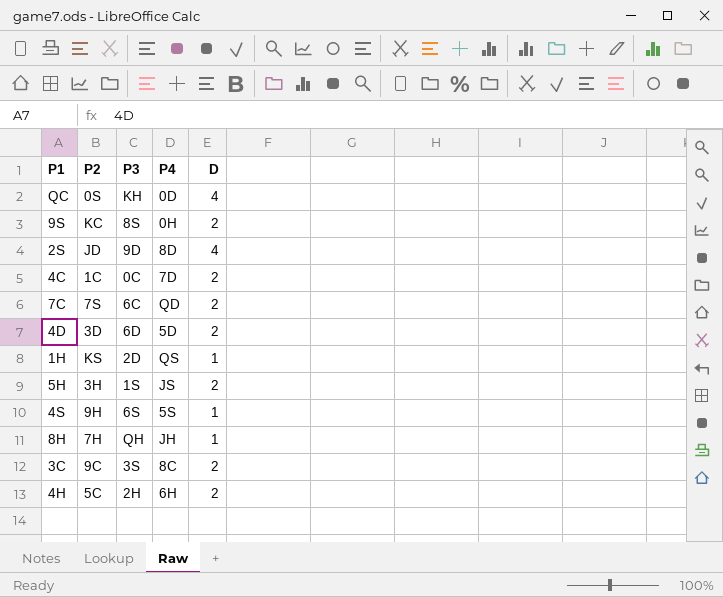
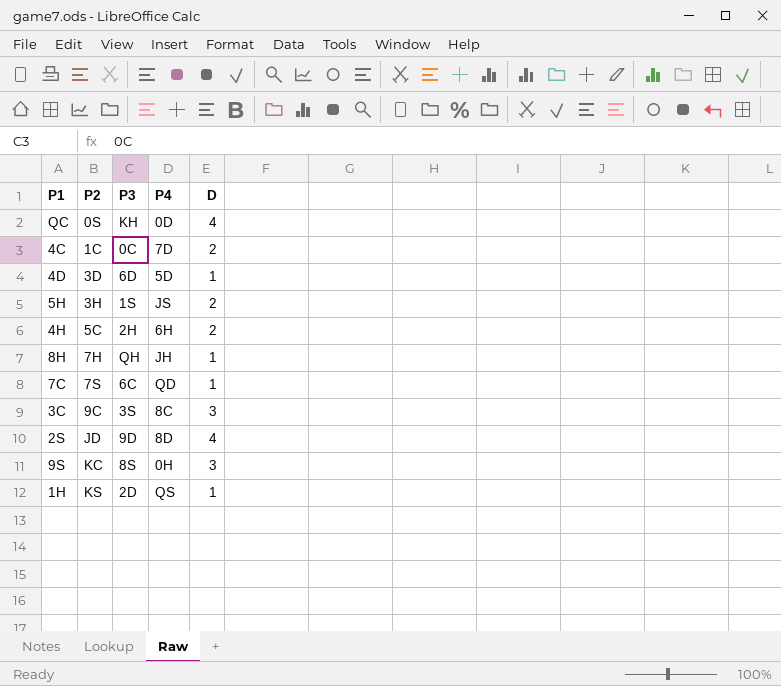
row order: none -> P2 ascending
row 4S: 9H | 6S | 5S | 1 -> none
4D | D: 2 -> 1
7C | D: 2 -> 1
3C | D: 2 -> 3
9S | D: 2 -> 3

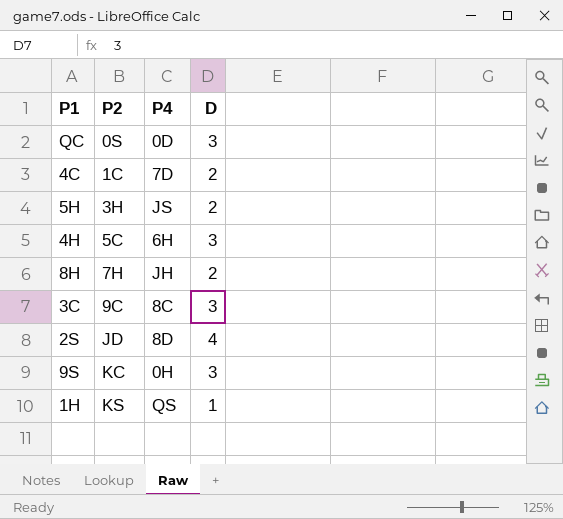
column P3 | position: 3 -> none
row 4D: 3D | 6D | 5D | 1 -> none
row 7C: 7S | 6C | QD | 1 -> none
QC | D: 4 -> 3
4H | D: 2 -> 3
8H | D: 1 -> 2

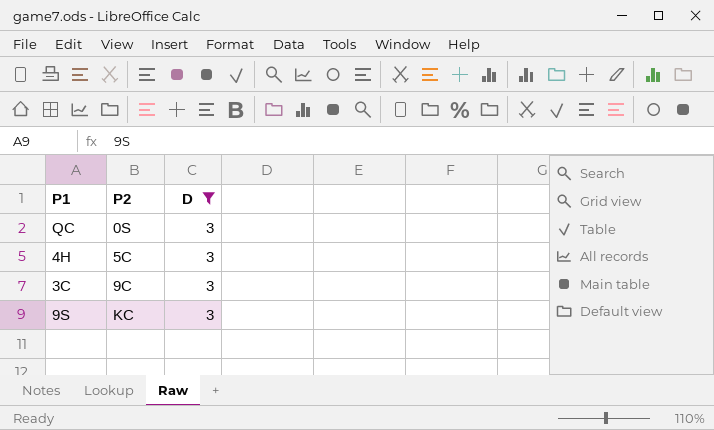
filter: none -> D = 3
column P4 | position: 3 -> none

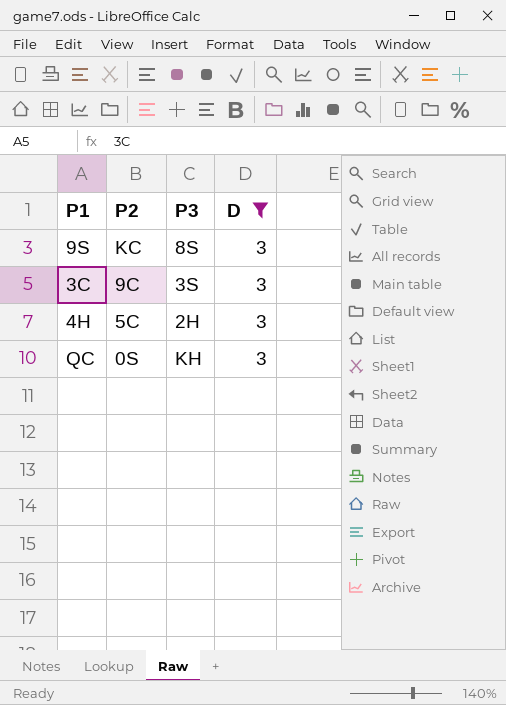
row order: P2 ascending -> P2 descending
column P3 | position: none -> 3

